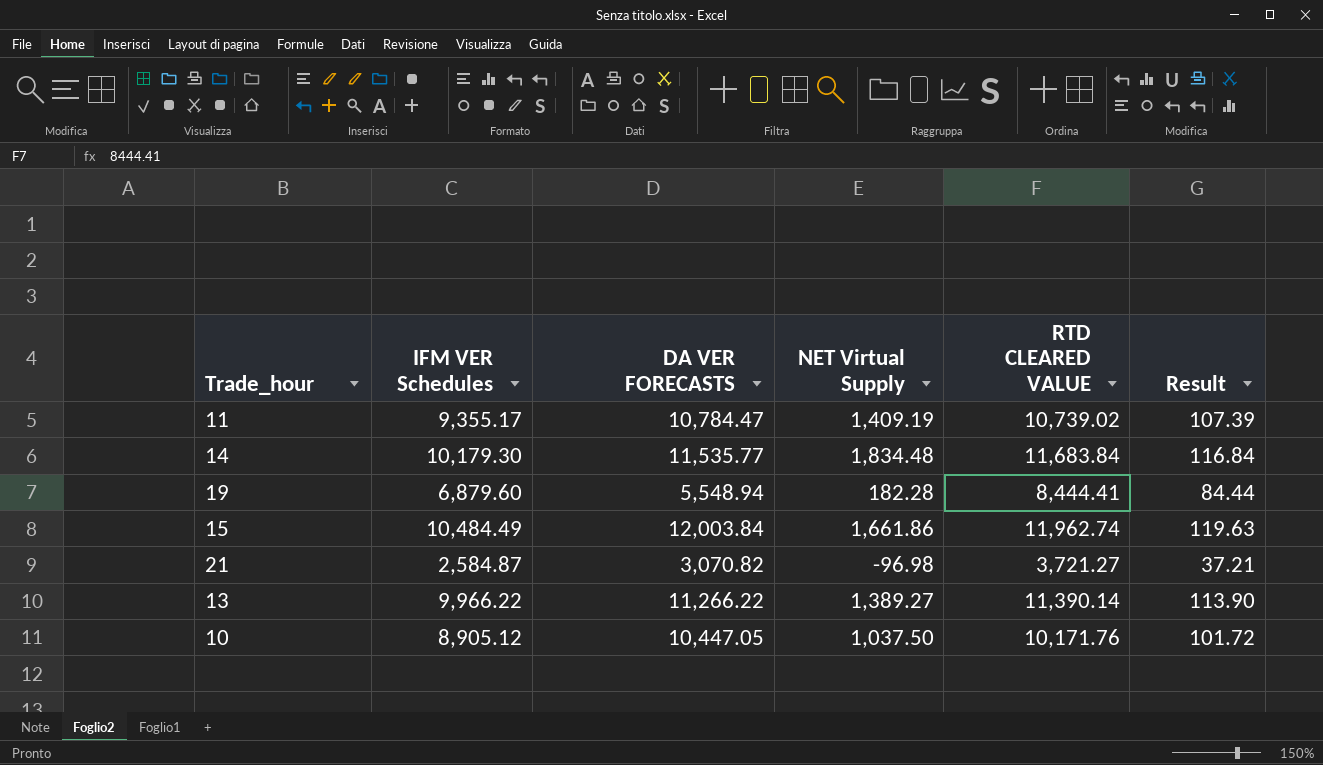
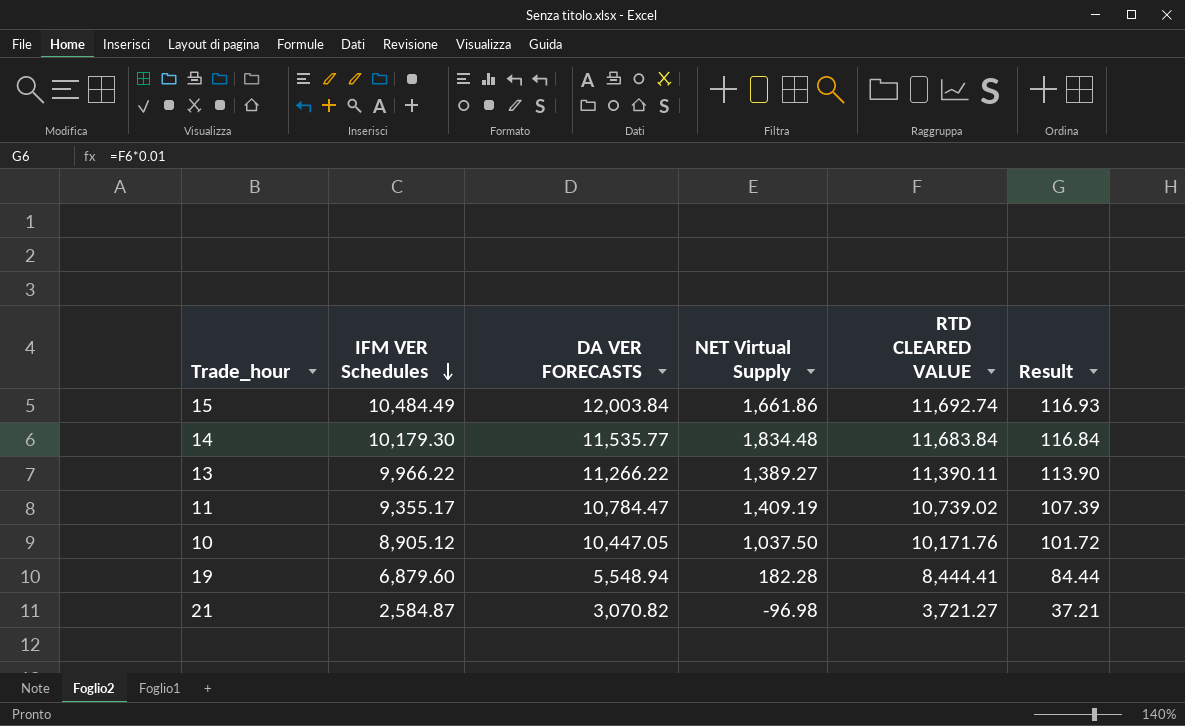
row order: none -> IFM VER Schedules descending
15 | RTD CLEARED VALUE: 11,962.74 -> 11,692.74
15 | Result: 119.63 -> 116.93
13 | RTD CLEARED VALUE: 11,390.14 -> 11,390.11

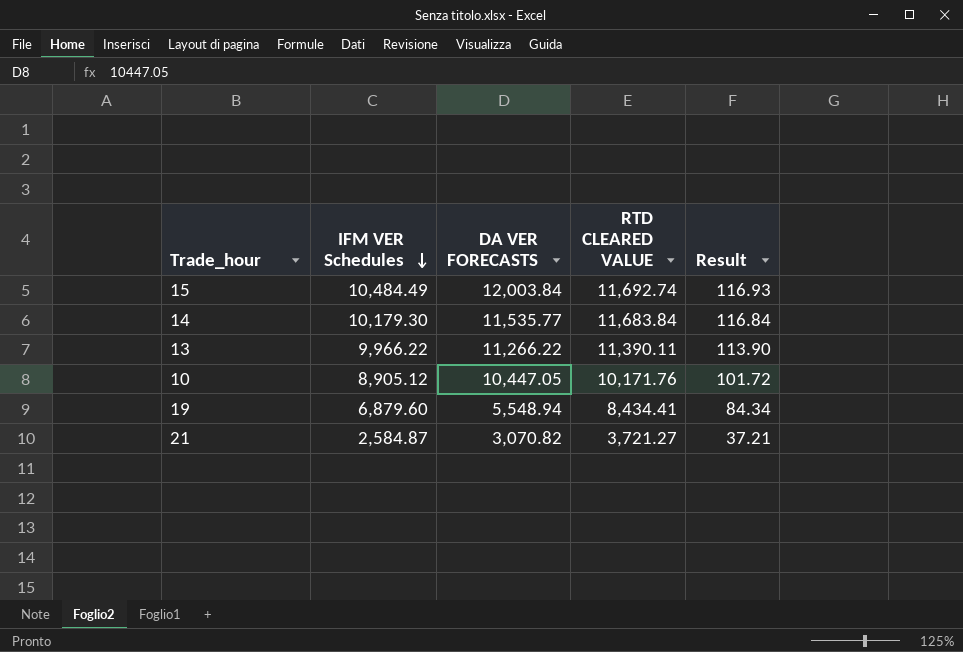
column NET Virtual Supply | position: 4 -> none
row 11: 9,355.17 | 10,784.47 | 1,409.19 | 10,739.02 | 107.39 -> none
19 | RTD CLEARED VALUE: 8,444.41 -> 8,434.41
19 | Result: 84.44 -> 84.34

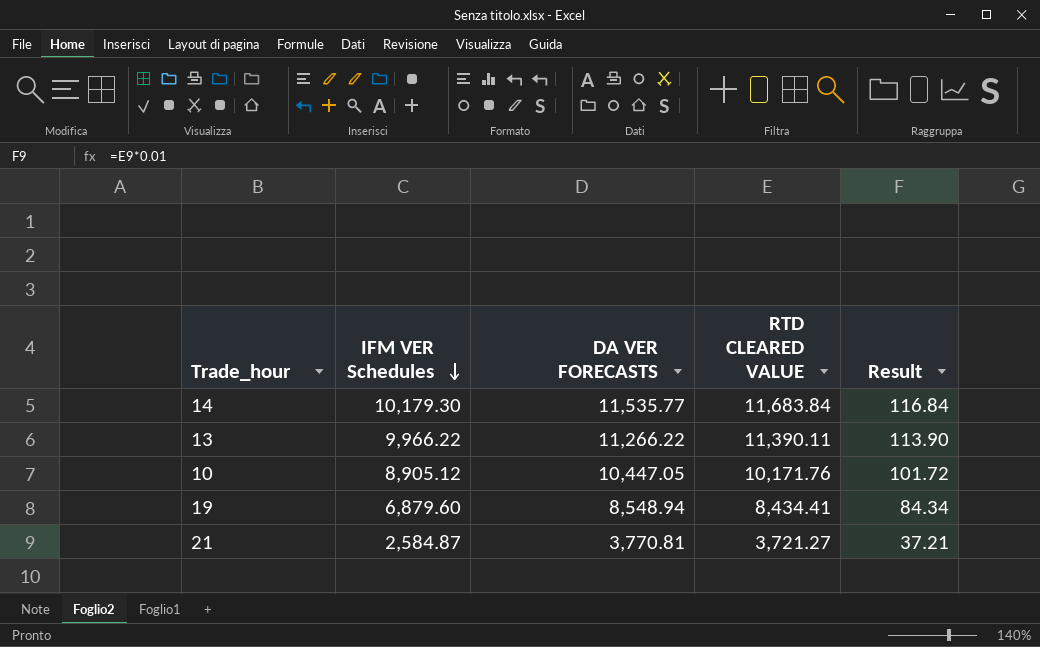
row 15: 10,484.49 | 12,003.84 | 11,692.74 | 116.93 -> none
19 | DA VER FORECASTS: 5,548.94 -> 8,548.94
21 | DA VER FORECASTS: 3,070.82 -> 3,770.81

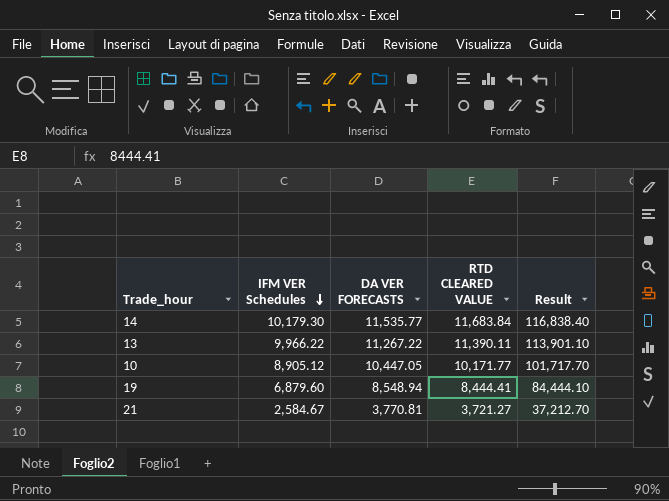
column Result | formula: [RTD CLEARED VALUE] * 0.01 -> [RTD CLEARED VALUE] * 10
13 | DA VER FORECASTS: 11,266.22 -> 11,267.22
10 | RTD CLEARED VALUE: 10,171.76 -> 10,171.77
19 | RTD CLEARED VALUE: 8,434.41 -> 8,444.41
21 | IFM VER Schedules: 2,584.87 -> 2,584.67

